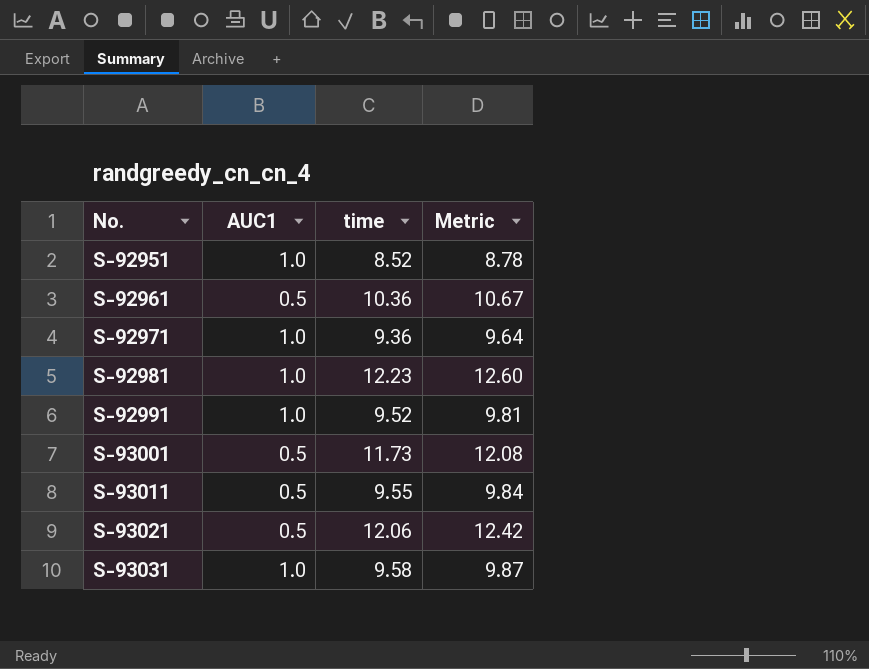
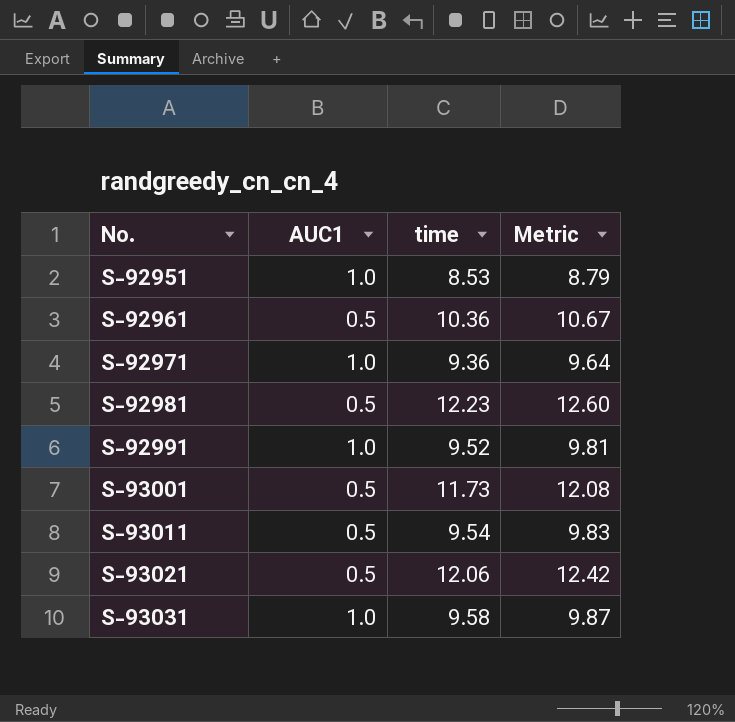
S-92951 | time: 8.52 -> 8.53
S-92951 | Metric: 8.78 -> 8.79
S-92981 | AUC1: 1.0 -> 0.5
S-93011 | time: 9.55 -> 9.54
S-93011 | Metric: 9.84 -> 9.83

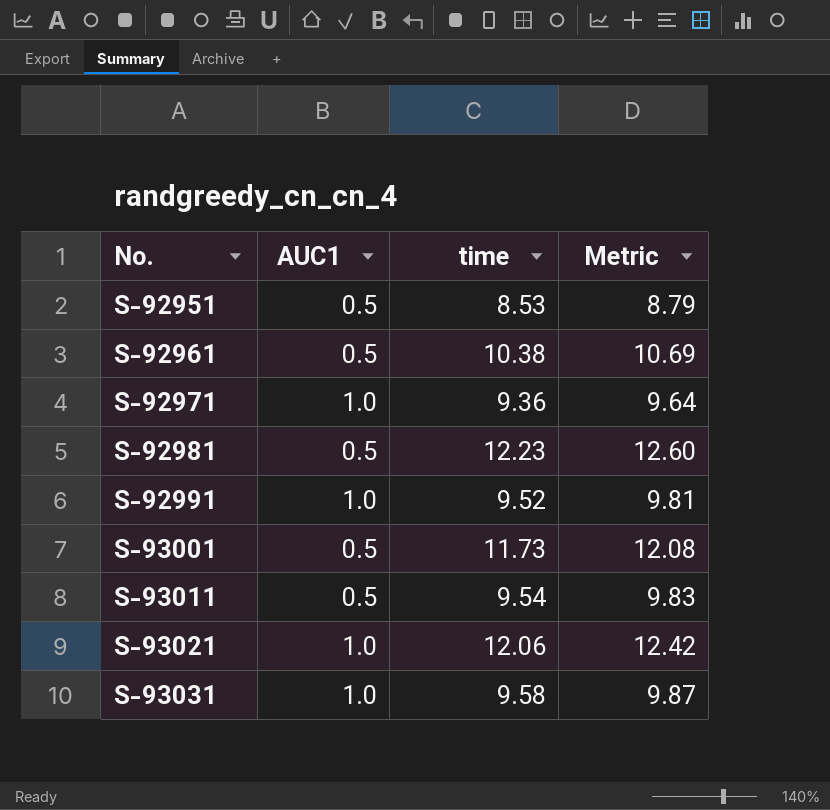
S-92951 | AUC1: 1.0 -> 0.5
S-92961 | time: 10.36 -> 10.38
S-92961 | Metric: 10.67 -> 10.69
S-93021 | AUC1: 0.5 -> 1.0

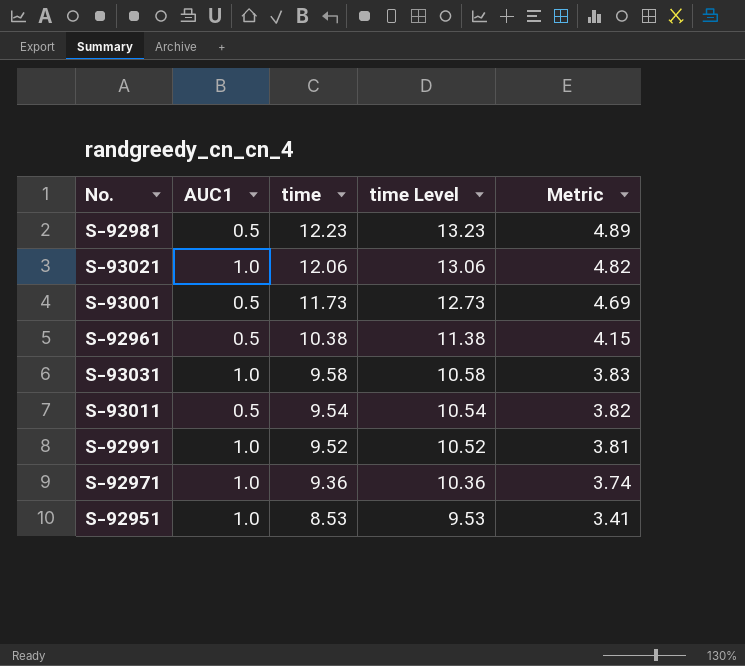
row order: No. ascending -> time descending
column time Level | formula: none -> [time] + 1
column Metric | formula: [time] * 1.03 -> [time] * 0.4
S-92951 | AUC1: 0.5 -> 1.0

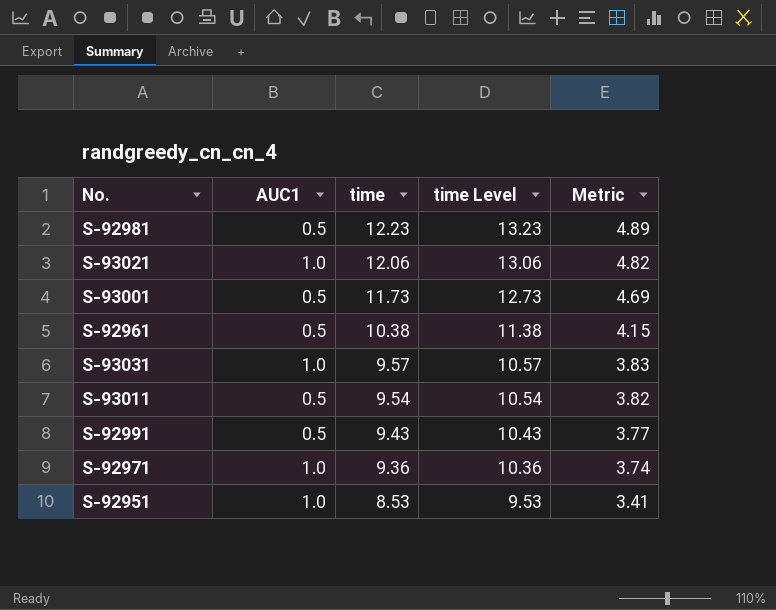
S-93031 | time: 9.58 -> 9.57
S-93031 | time Level: 10.58 -> 10.57
S-92991 | AUC1: 1.0 -> 0.5
S-92991 | time: 9.52 -> 9.43
S-92991 | time Level: 10.52 -> 10.43
S-92991 | Metric: 3.81 -> 3.77

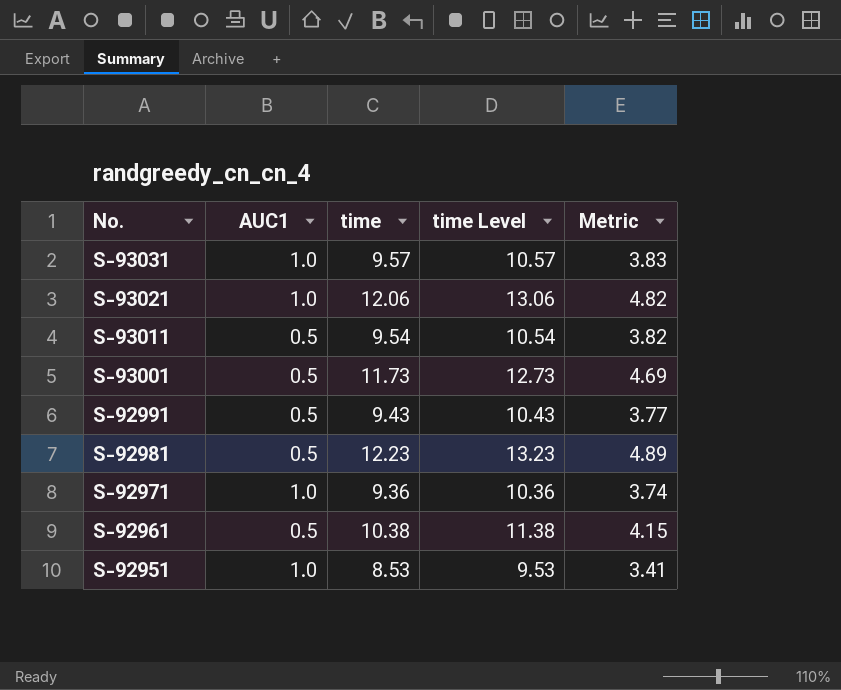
row order: time descending -> No. descending

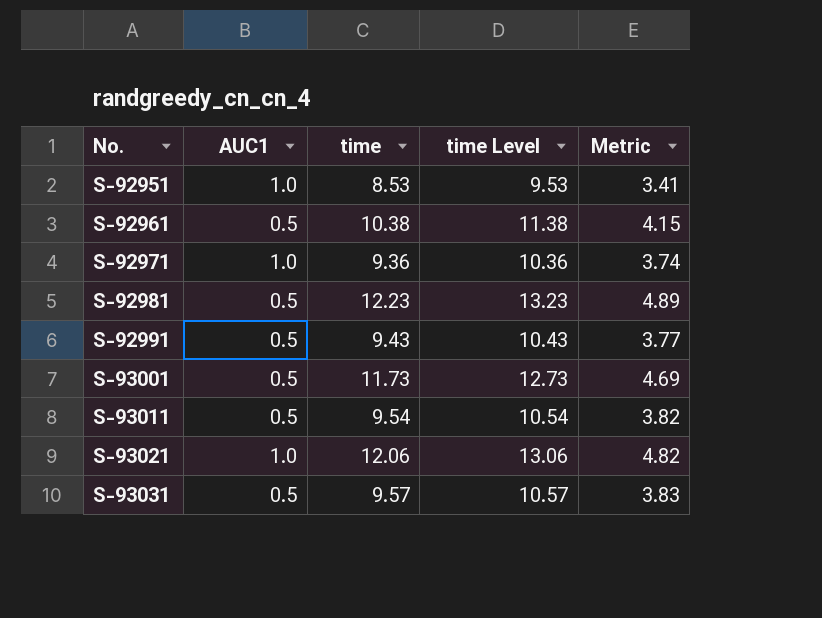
row order: No. descending -> No. ascending
S-93031 | AUC1: 1.0 -> 0.5

